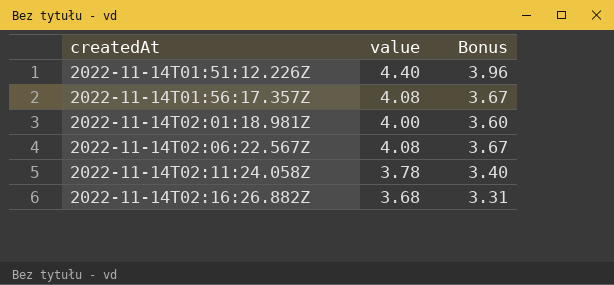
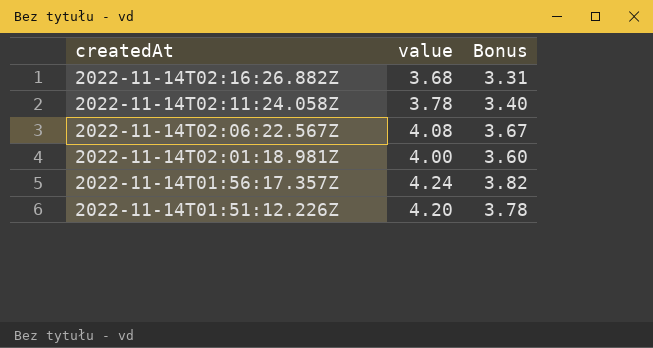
row order: createdAt ascending -> createdAt descending
2022-11-14T01:56:17.357Z | value: 4.08 -> 4.24
2022-11-14T01:56:17.357Z | Bonus: 3.67 -> 3.82
2022-11-14T01:51:12.226Z | value: 4.40 -> 4.20
2022-11-14T01:51:12.226Z | Bonus: 3.96 -> 3.78

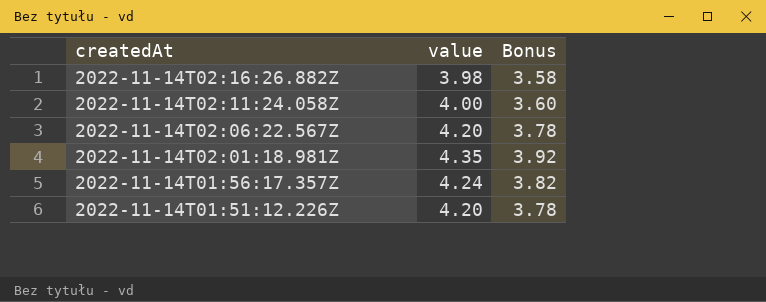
2022-11-14T02:16:26.882Z | value: 3.68 -> 3.98
2022-11-14T02:16:26.882Z | Bonus: 3.31 -> 3.58
2022-11-14T02:11:24.058Z | value: 3.78 -> 4.00
2022-11-14T02:11:24.058Z | Bonus: 3.40 -> 3.60
2022-11-14T02:06:22.567Z | value: 4.08 -> 4.20
2022-11-14T02:06:22.567Z | Bonus: 3.67 -> 3.78
2022-11-14T02:01:18.981Z | value: 4.00 -> 4.35
2022-11-14T02:01:18.981Z | Bonus: 3.60 -> 3.92

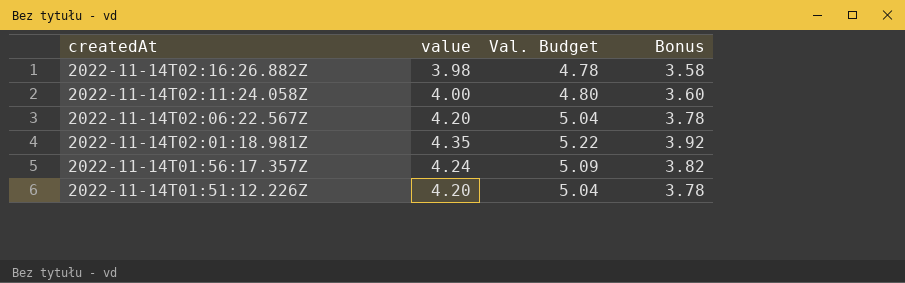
column Val. Budget | formula: none -> [value] * 1.2

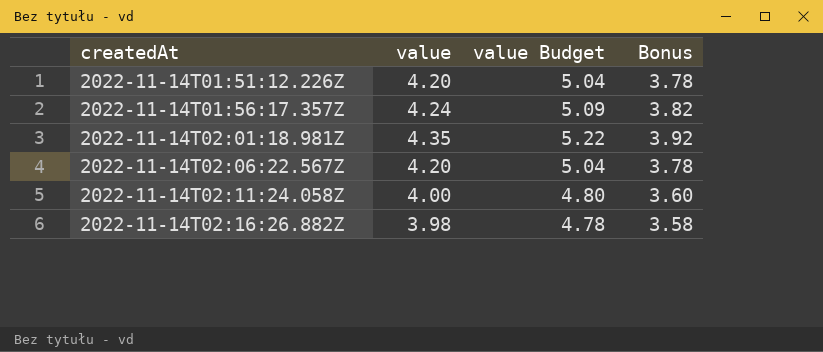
row order: createdAt descending -> createdAt ascending
column name: Val. Budget -> value Budget

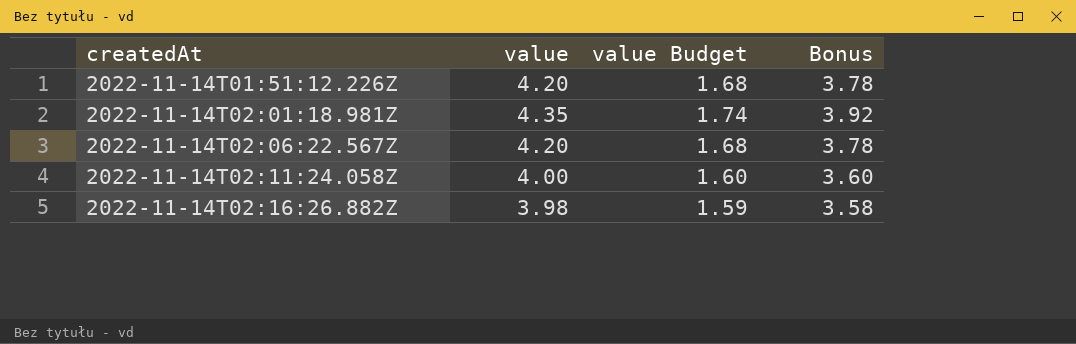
column value Budget | formula: [value] * 1.2 -> [value] * 0.4
row 2022-11-14T01:56:17.357Z: 4.24 | 5.09 | 3.82 -> none

